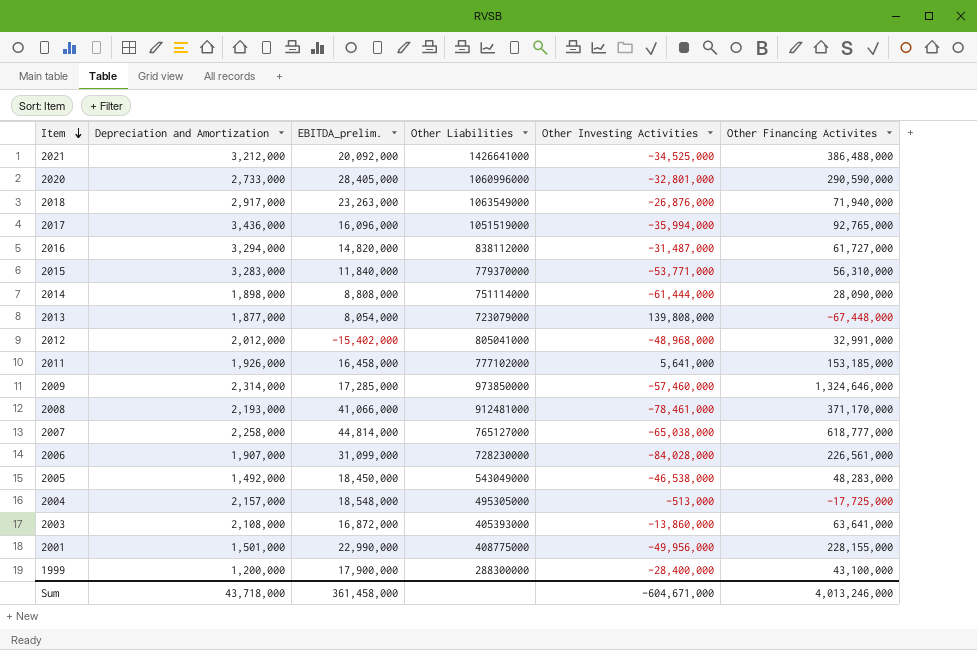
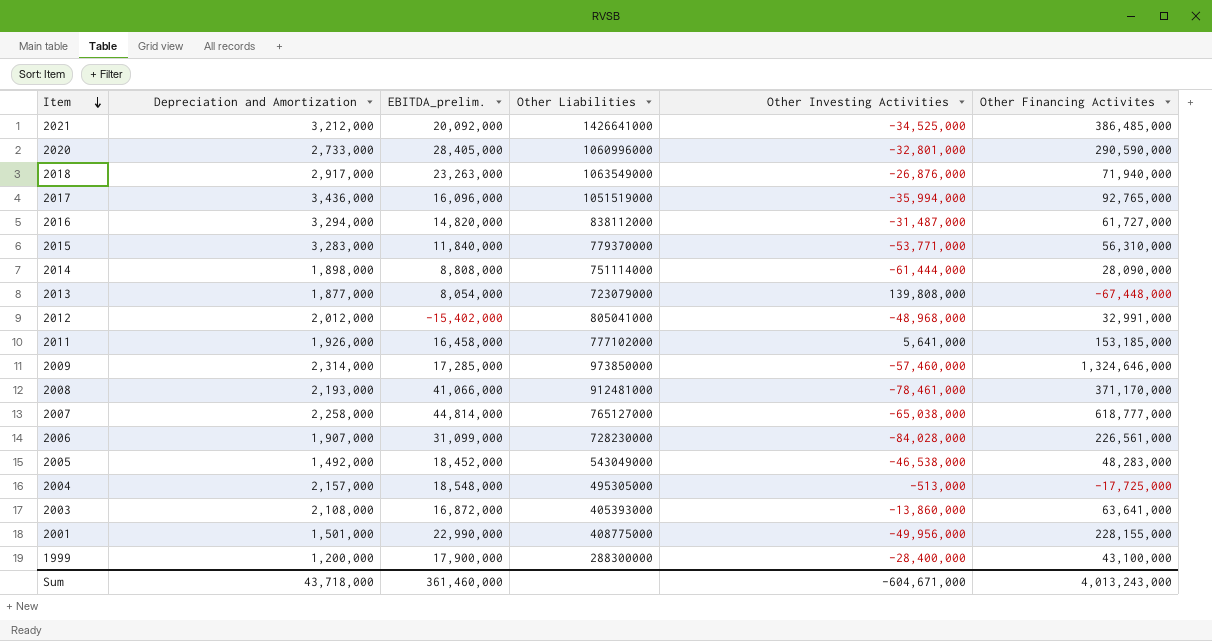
2021 | Other Financing Activites: 386,488,000 -> 386,485,000
2005 | EBITDA_prelim.: 18,450,000 -> 18,452,000
Sum | EBITDA_prelim.: 361,458,000 -> 361,460,000
Sum | Other Financing Activites: 4,013,246,000 -> 4,013,243,000

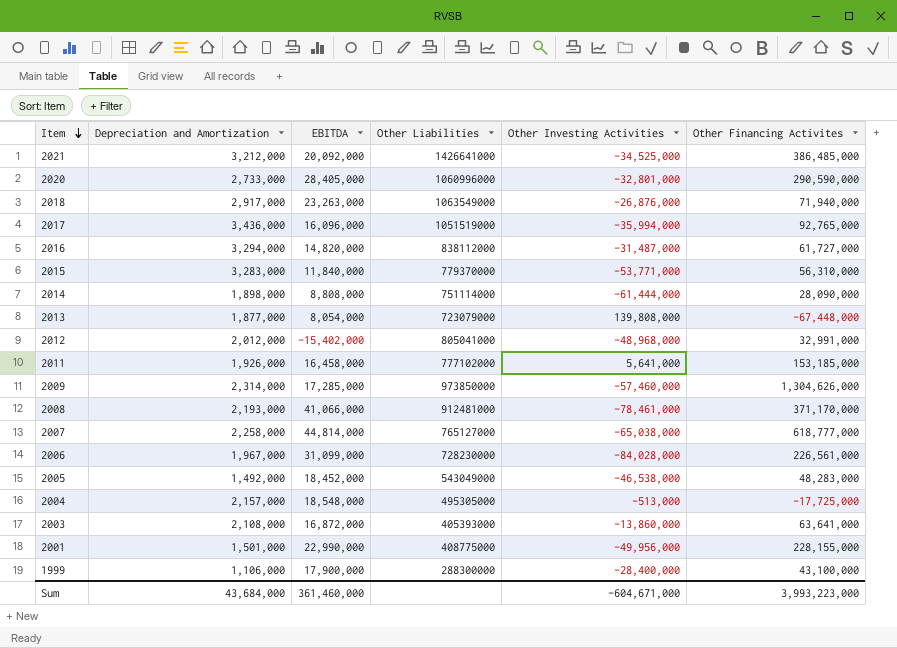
column name: EBITDA_prelim. -> EBITDA
2009 | Other Financing Activites: 1,324,646,000 -> 1,304,626,000
2006 | Depreciation and Amortization: 1,907,000 -> 1,967,000
1999 | Depreciation and Amortization: 1,200,000 -> 1,106,000
Sum | Depreciation and Amortization: 43,718,000 -> 43,684,000
Sum | Other Financing Activites: 4,013,243,000 -> 3,993,223,000

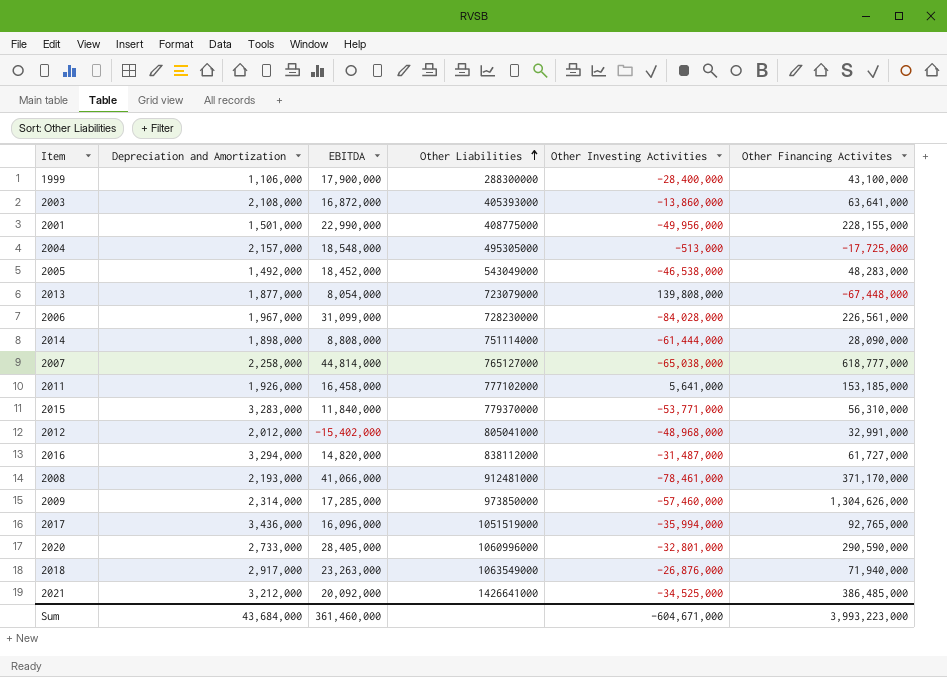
row order: Item descending -> Other Liabilities ascending

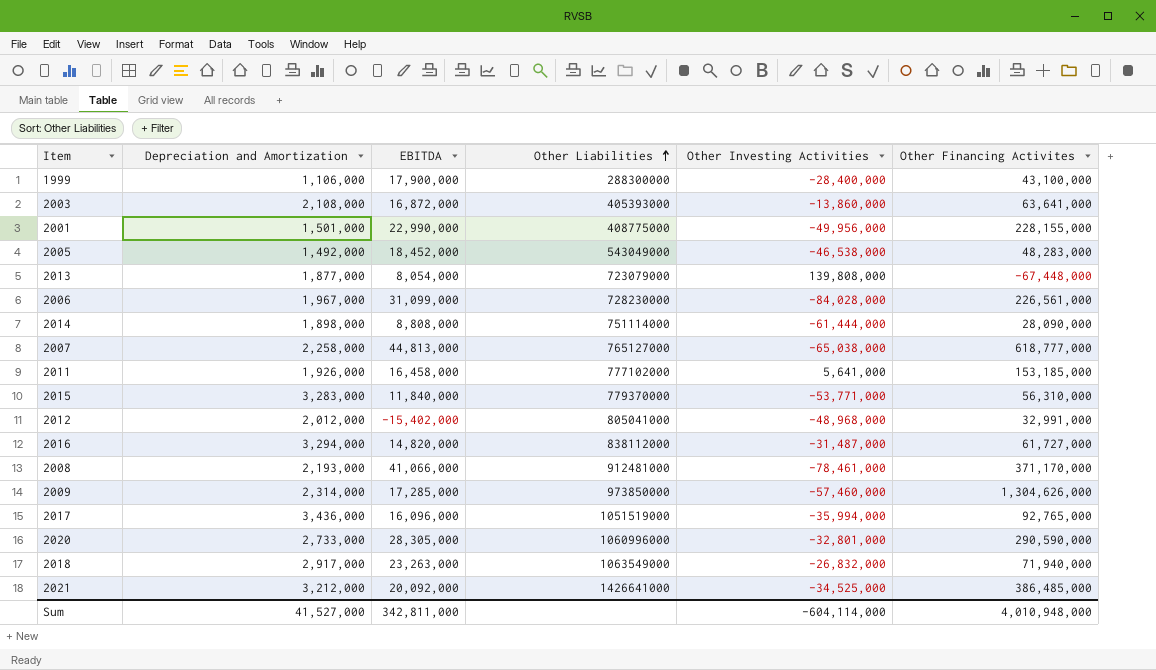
row 2004: 2,157,000 | 18,548,000 | 495305000 | -513,000 | -17,725,000 -> none
2007 | EBITDA: 44,814,000 -> 44,813,000
2020 | EBITDA: 28,405,000 -> 28,305,000
2018 | Other Investing Activities: -26,876,000 -> -26,832,000
Sum | Depreciation and Amortization: 43,684,000 -> 41,527,000
Sum | EBITDA: 361,460,000 -> 342,811,000
Sum | Other Investing Activities: -604,671,000 -> -604,114,000
Sum | Other Financing Activites: 3,993,223,000 -> 4,010,948,000

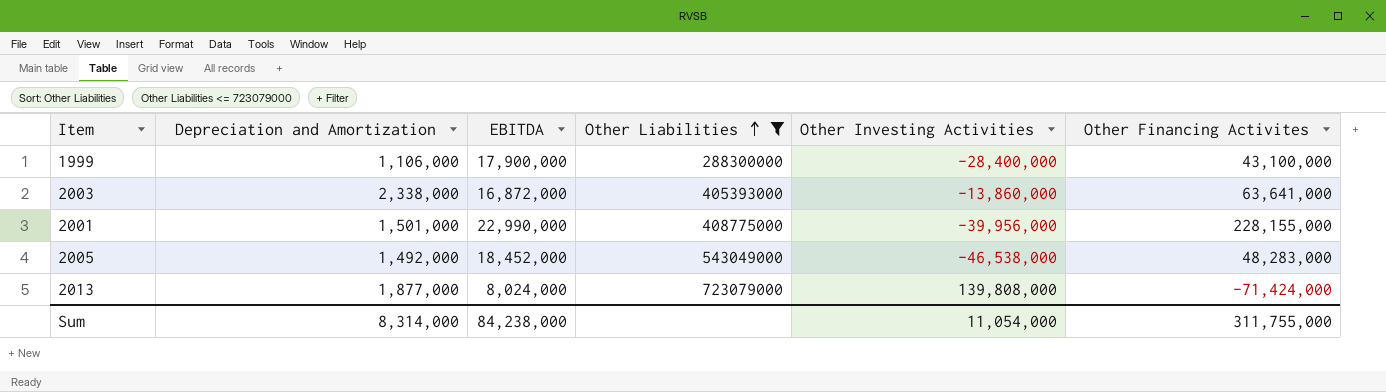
filter: none -> Other Liabilities <= 723079000
2003 | Depreciation and Amortization: 2,108,000 -> 2,338,000
2001 | Other Investing Activities: -49,956,000 -> -39,956,000
2013 | EBITDA: 8,054,000 -> 8,024,000
2013 | Other Financing Activites: -67,448,000 -> -71,424,000
Sum | Depreciation and Amortization: 41,527,000 -> 8,314,000
Sum | EBITDA: 342,811,000 -> 84,238,000
Sum | Other Investing Activities: -604,114,000 -> 11,054,000
Sum | Other Financing Activites: 4,010,948,000 -> 311,755,000

